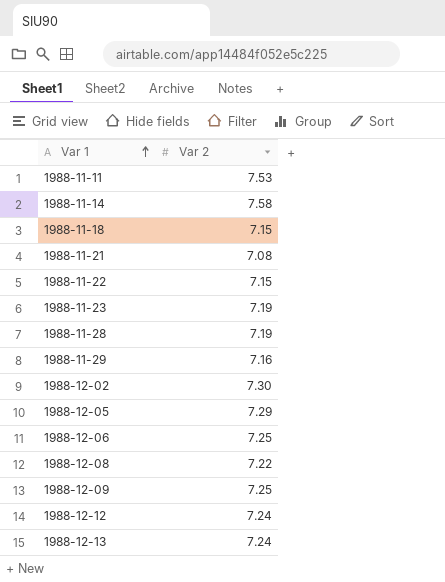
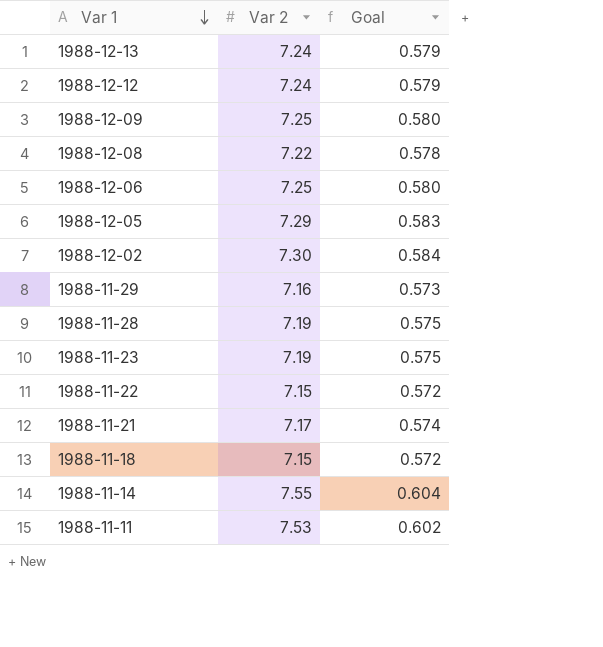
row order: Var 1 ascending -> Var 1 descending
column Goal | formula: none -> [Var 2] * 0.08
1988-11-21 | Var 2: 7.08 -> 7.17
1988-11-14 | Var 2: 7.58 -> 7.55

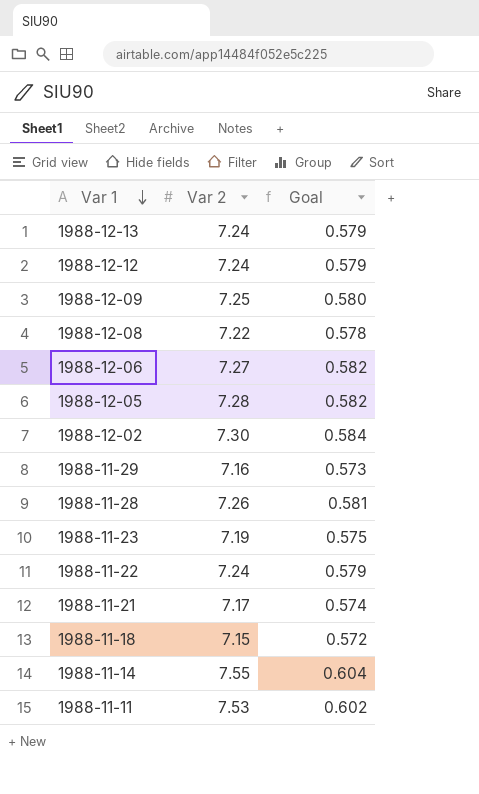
1988-12-06 | Var 2: 7.25 -> 7.27
1988-12-06 | Goal: 0.580 -> 0.582
1988-12-05 | Var 2: 7.29 -> 7.28
1988-12-05 | Goal: 0.583 -> 0.582
1988-11-28 | Var 2: 7.19 -> 7.26
1988-11-28 | Goal: 0.575 -> 0.581
1988-11-22 | Var 2: 7.15 -> 7.24
1988-11-22 | Goal: 0.572 -> 0.579

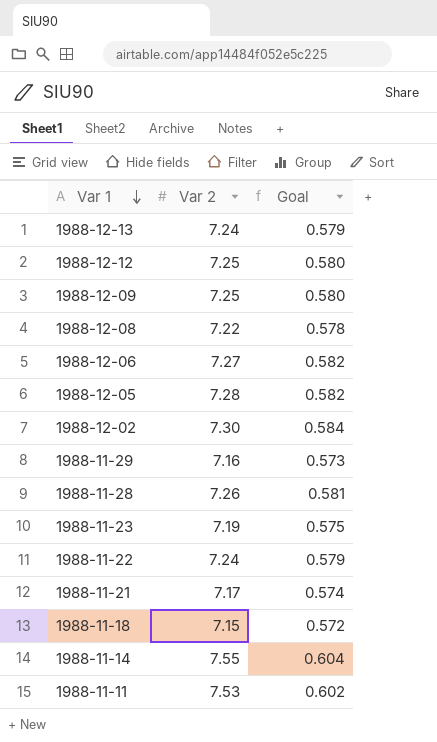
1988-12-12 | Var 2: 7.24 -> 7.25
1988-12-12 | Goal: 0.579 -> 0.580

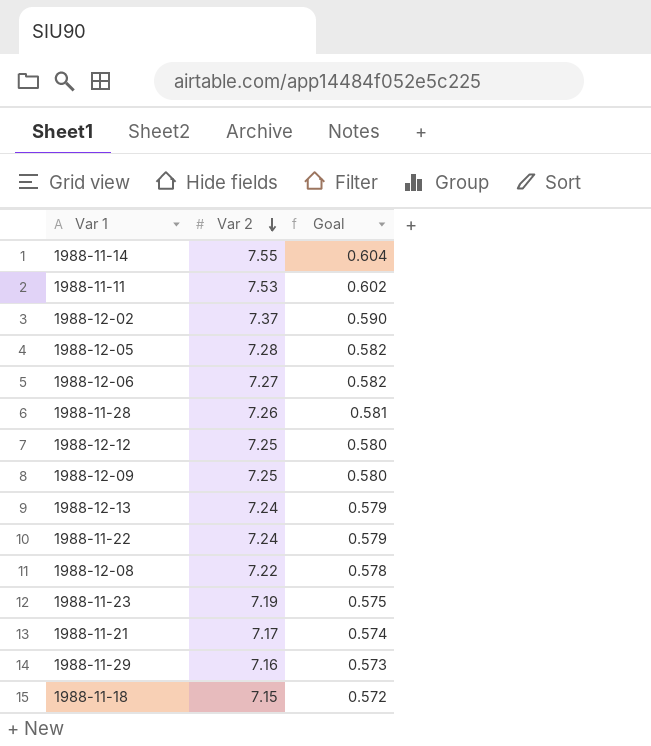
row order: Var 1 descending -> Var 2 descending
1988-12-02 | Var 2: 7.30 -> 7.37
1988-12-02 | Goal: 0.584 -> 0.590

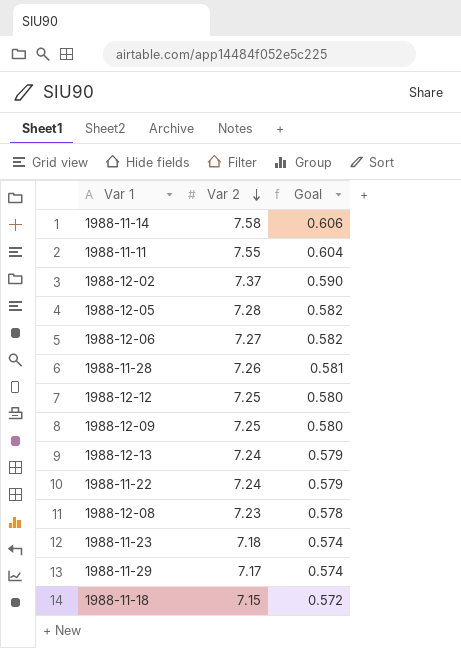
row 1988-11-21: 7.17 | 0.574 -> none
1988-11-14 | Var 2: 7.55 -> 7.58
1988-11-14 | Goal: 0.604 -> 0.606
1988-11-11 | Var 2: 7.53 -> 7.55
1988-11-11 | Goal: 0.602 -> 0.604
1988-12-08 | Var 2: 7.22 -> 7.23
1988-11-23 | Var 2: 7.19 -> 7.18
1988-11-23 | Goal: 0.575 -> 0.574
1988-11-29 | Var 2: 7.16 -> 7.17
1988-11-29 | Goal: 0.573 -> 0.574

